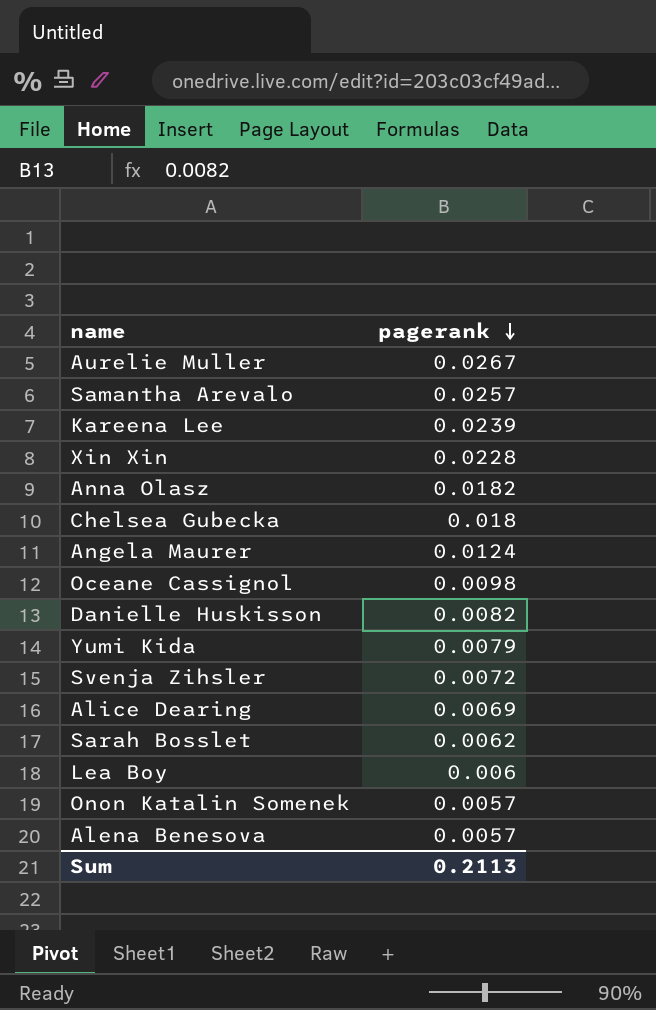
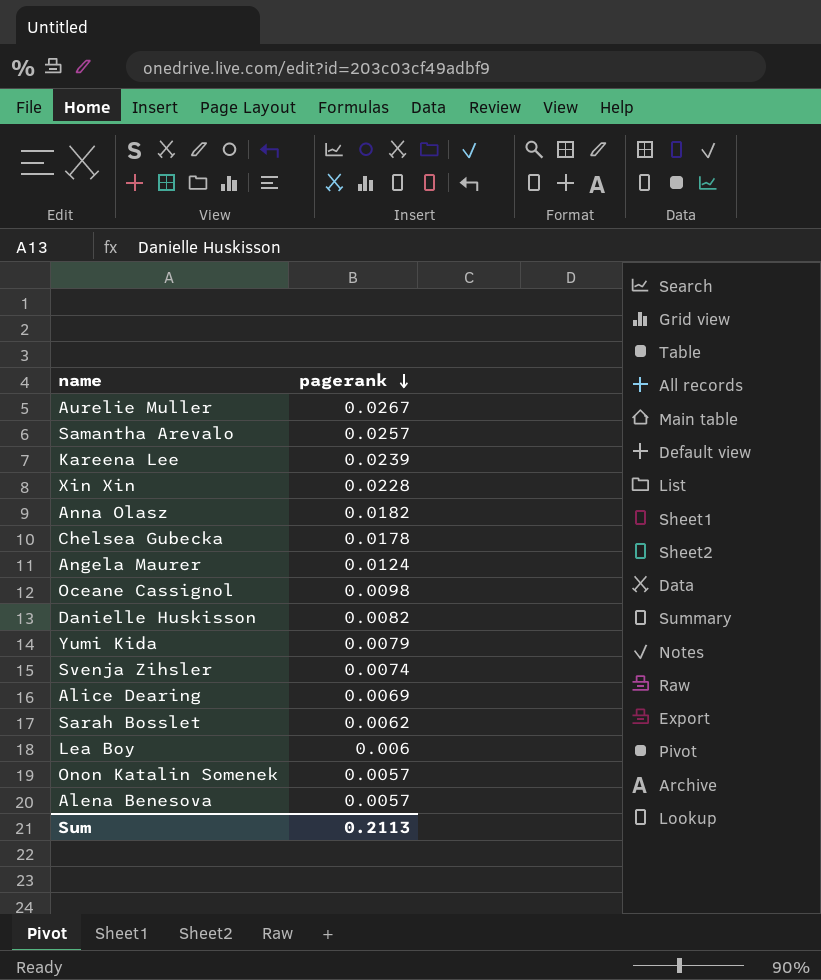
Chelsea Gubecka | pagerank: 0.018 -> 0.0178
Svenja Zihsler | pagerank: 0.0072 -> 0.0074

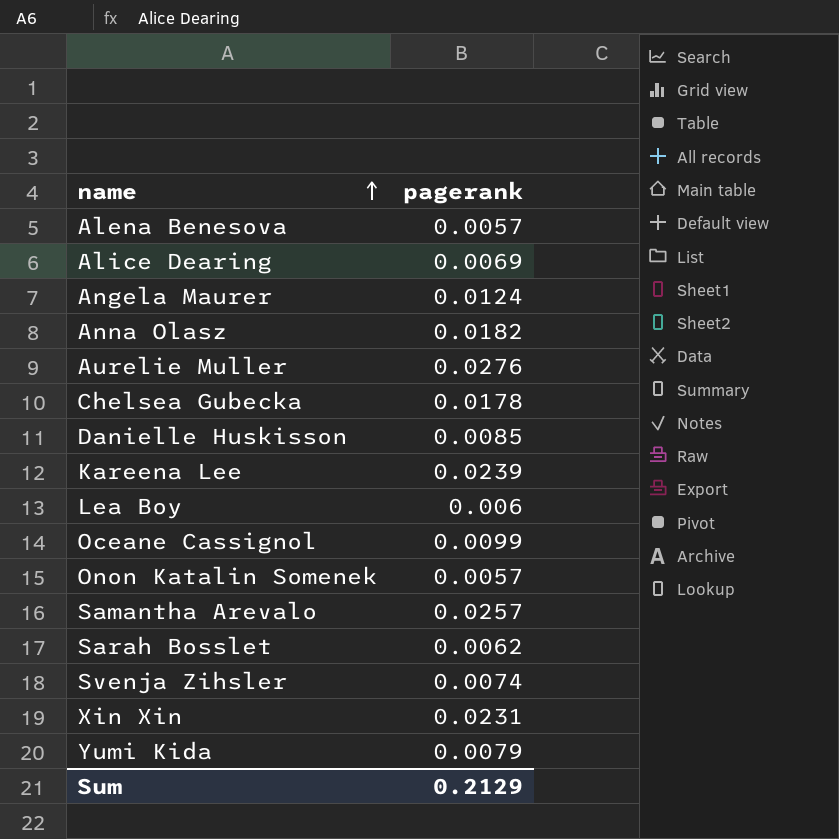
row order: pagerank descending -> name ascending
Aurelie Muller | pagerank: 0.0267 -> 0.0276
Danielle Huskisson | pagerank: 0.0082 -> 0.0085
Oceane Cassignol | pagerank: 0.0098 -> 0.0099
Xin Xin | pagerank: 0.0228 -> 0.0231
Sum | pagerank: 0.2113 -> 0.2129

